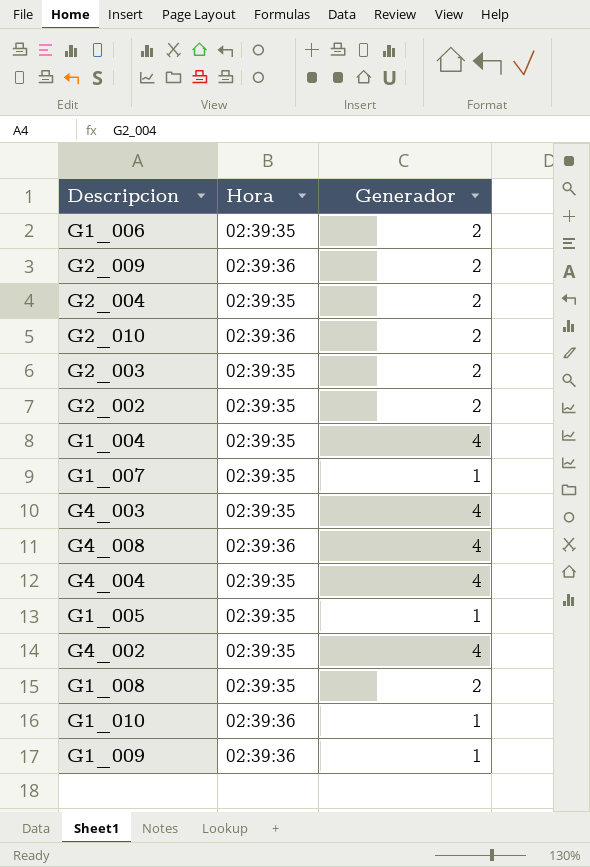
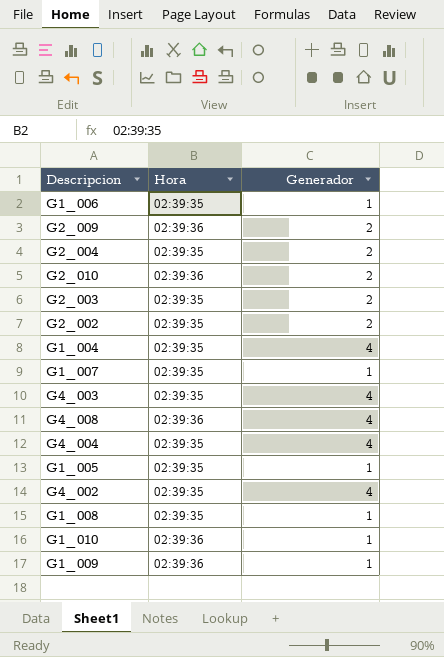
G1_006 | Generador: 2 -> 1
G1_008 | Generador: 2 -> 1

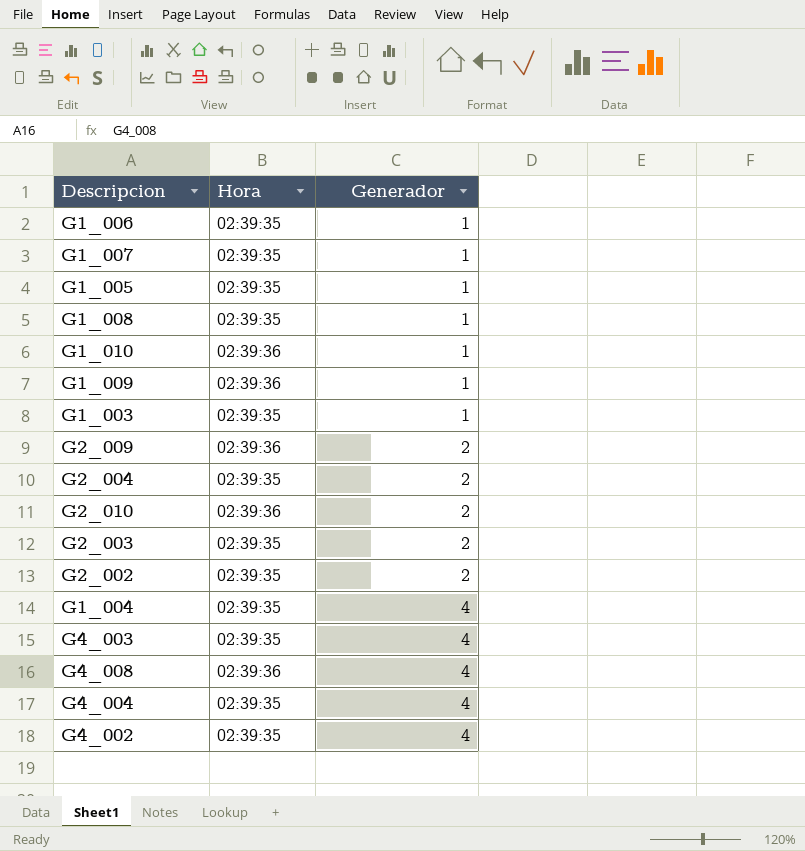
row order: none -> Generador ascending
row G1_003: none -> 02:39:35 | 1

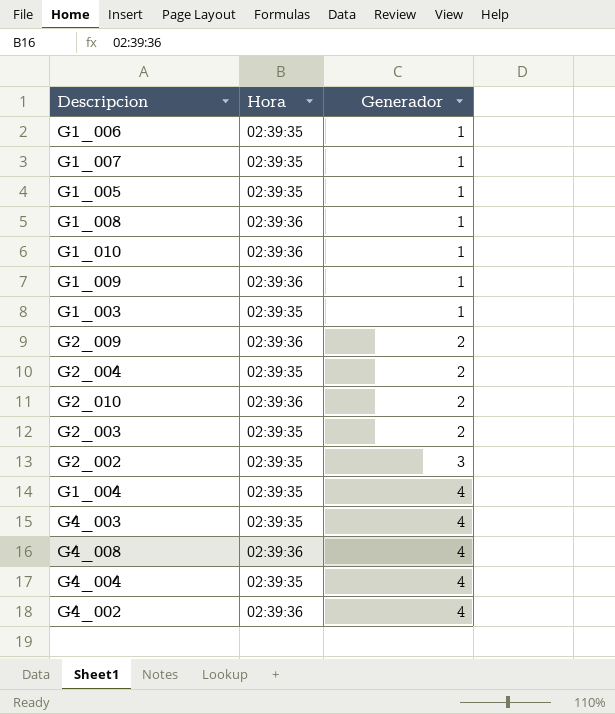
G1_008 | Hora: 02:39:35 -> 02:39:36
G2_002 | Generador: 2 -> 3
G4_002 | Hora: 02:39:35 -> 02:39:36

